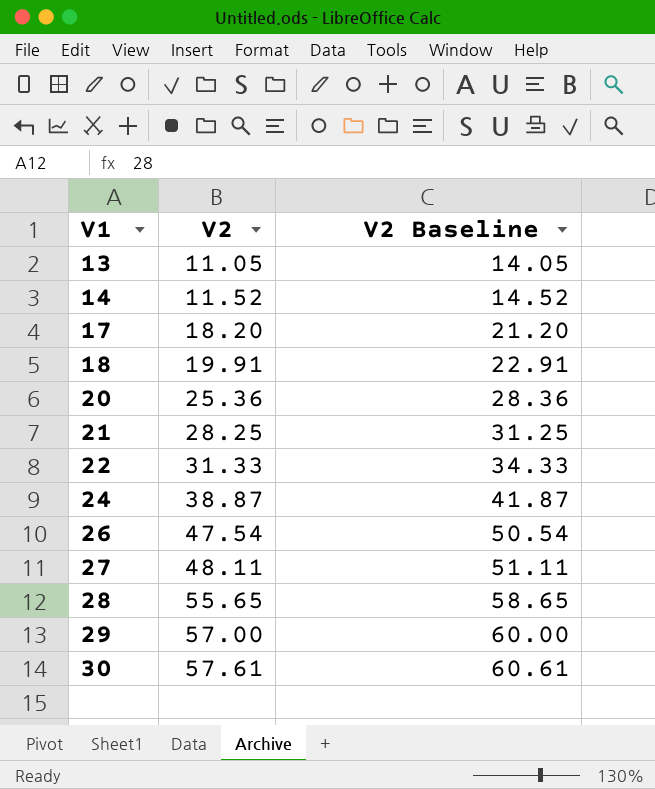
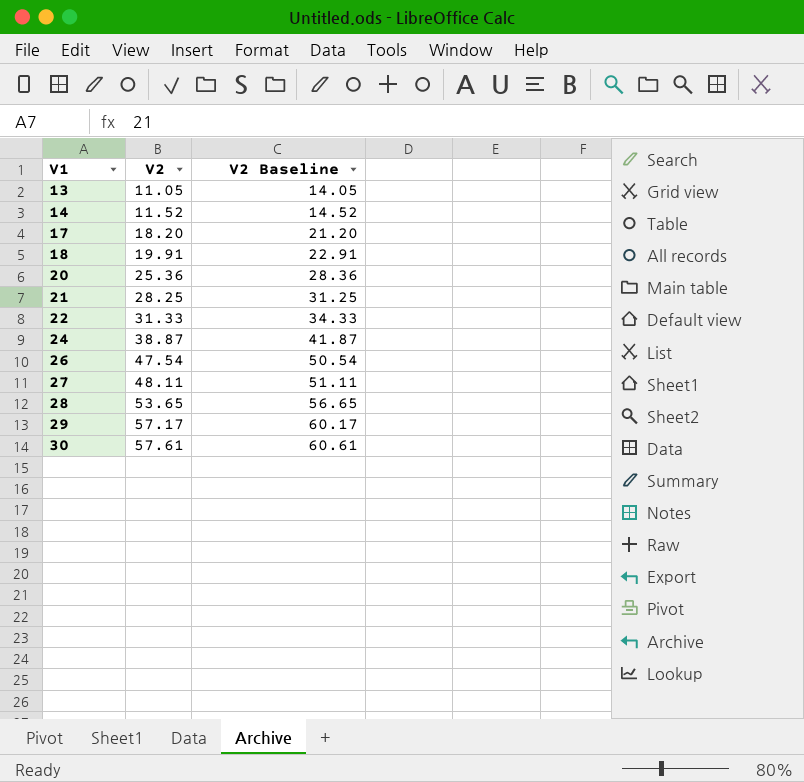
28 | V2: 55.65 -> 53.65
28 | V2 Baseline: 58.65 -> 56.65
29 | V2: 57.00 -> 57.17
29 | V2 Baseline: 60.00 -> 60.17

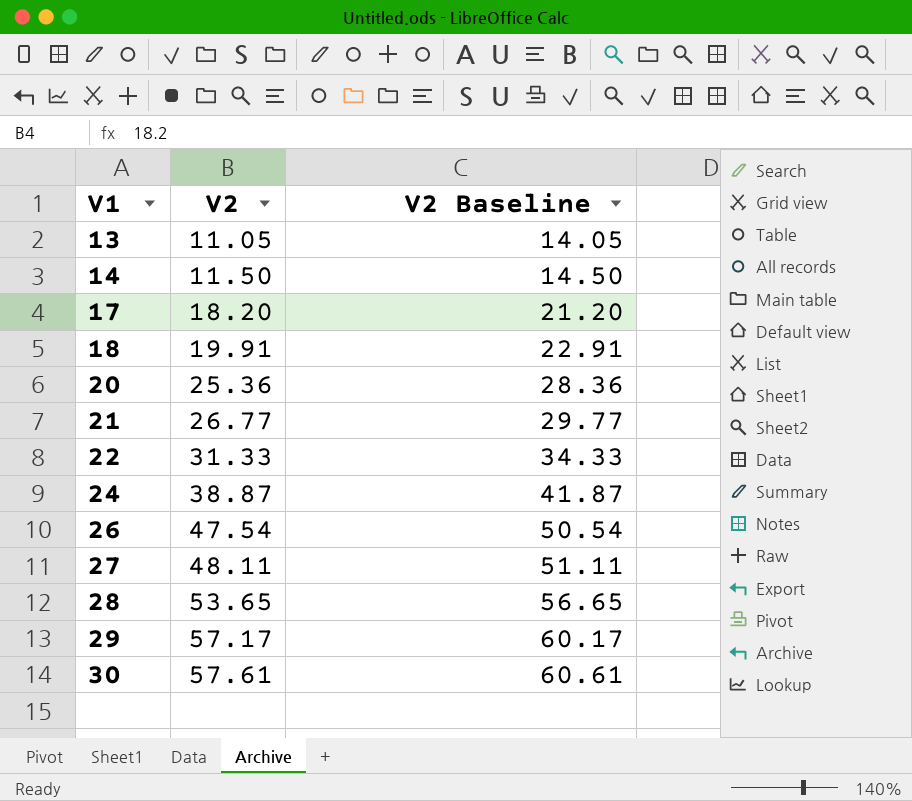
14 | V2: 11.52 -> 11.50
14 | V2 Baseline: 14.52 -> 14.50
21 | V2: 28.25 -> 26.77
21 | V2 Baseline: 31.25 -> 29.77

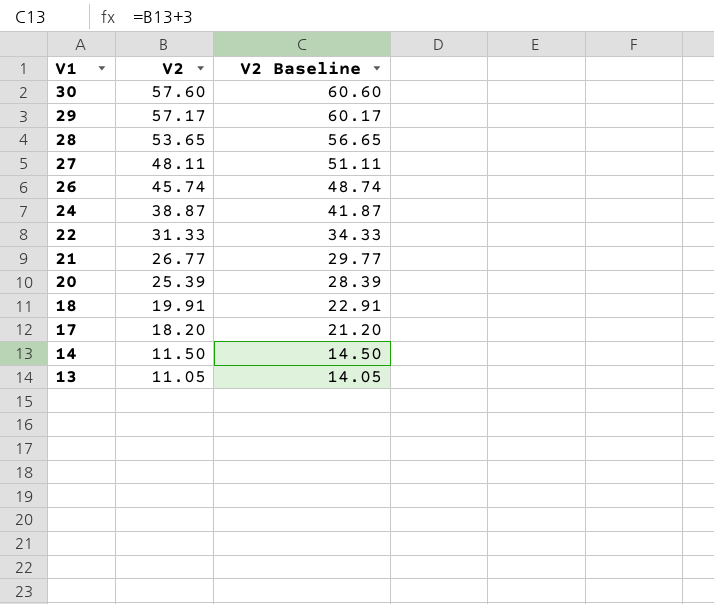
row order: V1 ascending -> V1 descending
30 | V2: 57.61 -> 57.60
30 | V2 Baseline: 60.61 -> 60.60
26 | V2: 47.54 -> 45.74
26 | V2 Baseline: 50.54 -> 48.74
20 | V2: 25.36 -> 25.39
20 | V2 Baseline: 28.36 -> 28.39

